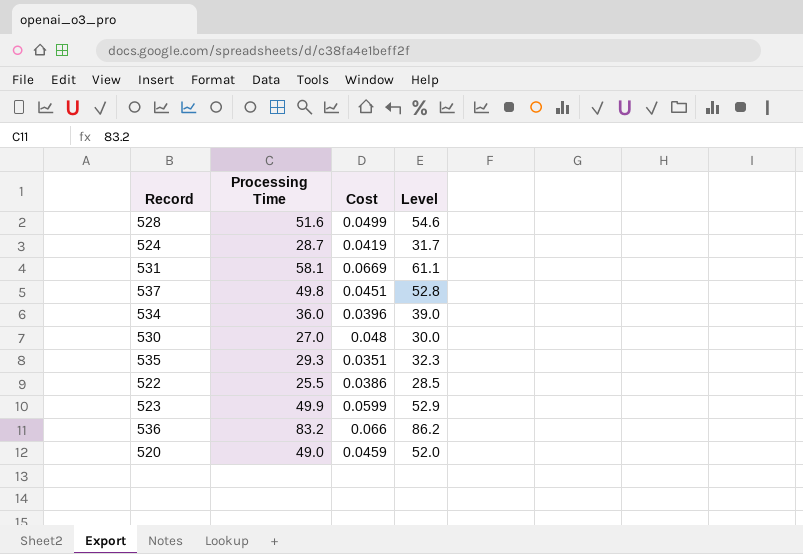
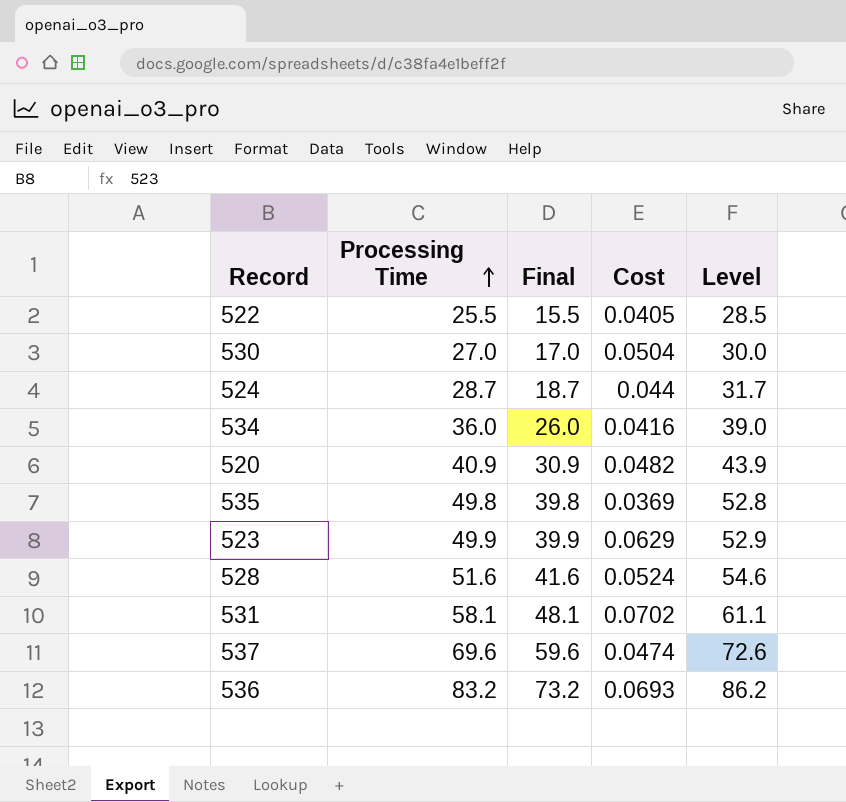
row order: none -> Processing Time ascending
column Final | formula: none -> [Processing Time] - 10
522 | Cost: 0.0386 -> 0.0405
530 | Cost: 0.048 -> 0.0504
524 | Cost: 0.0419 -> 0.044
534 | Cost: 0.0396 -> 0.0416
520 | Processing Time: 49.0 -> 40.9
520 | Cost: 0.0459 -> 0.0482
520 | Level: 52.0 -> 43.9
535 | Processing Time: 29.3 -> 49.8
535 | Cost: 0.0351 -> 0.0369
535 | Level: 32.3 -> 52.8
523 | Cost: 0.0599 -> 0.0629
528 | Cost: 0.0499 -> 0.0524
531 | Cost: 0.0669 -> 0.0702
537 | Processing Time: 49.8 -> 69.6
537 | Cost: 0.0451 -> 0.0474
537 | Level: 52.8 -> 72.6
536 | Cost: 0.066 -> 0.0693

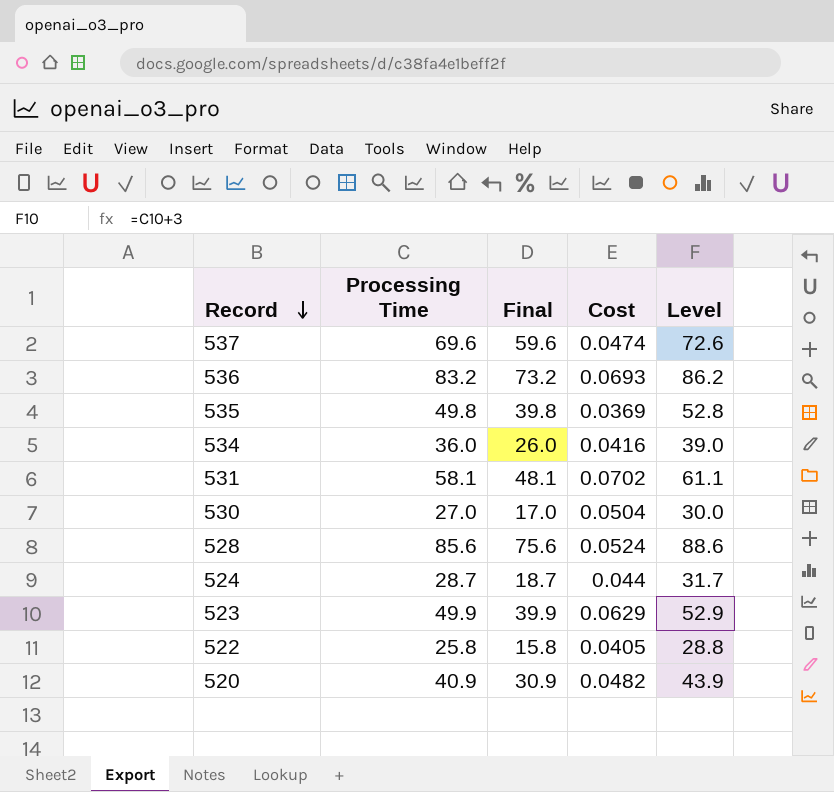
row order: Processing Time ascending -> Record descending
528 | Processing Time: 51.6 -> 85.6
528 | Final: 41.6 -> 75.6
528 | Level: 54.6 -> 88.6
522 | Processing Time: 25.5 -> 25.8
522 | Final: 15.5 -> 15.8
522 | Level: 28.5 -> 28.8

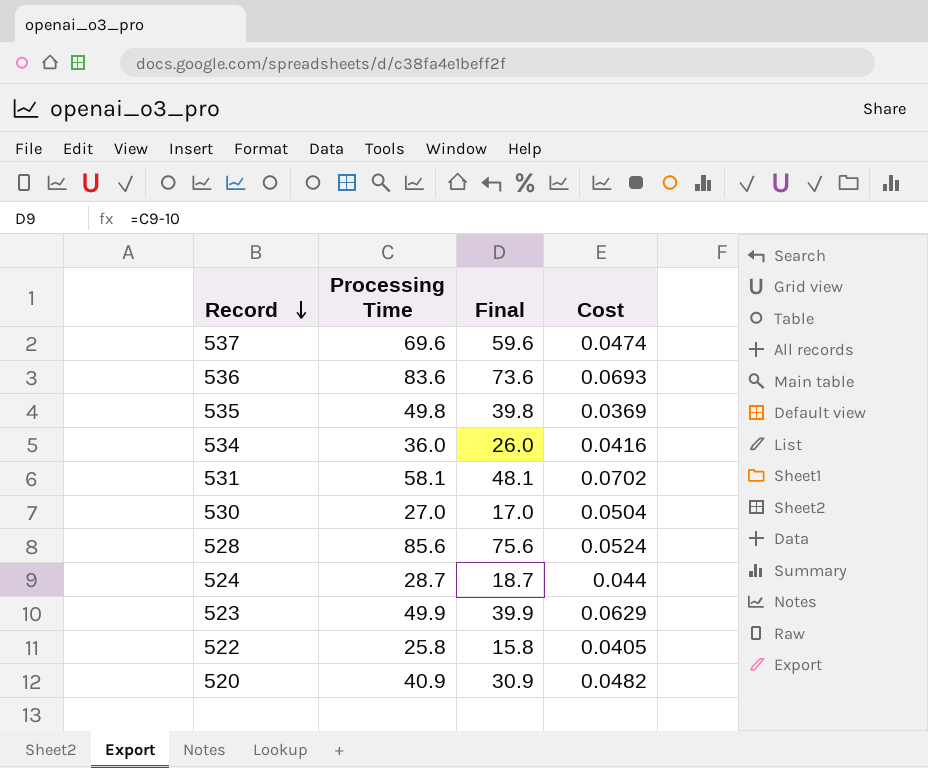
column Level | formula: [Processing Time] + 3 -> none
536 | Processing Time: 83.2 -> 83.6
536 | Final: 73.2 -> 73.6

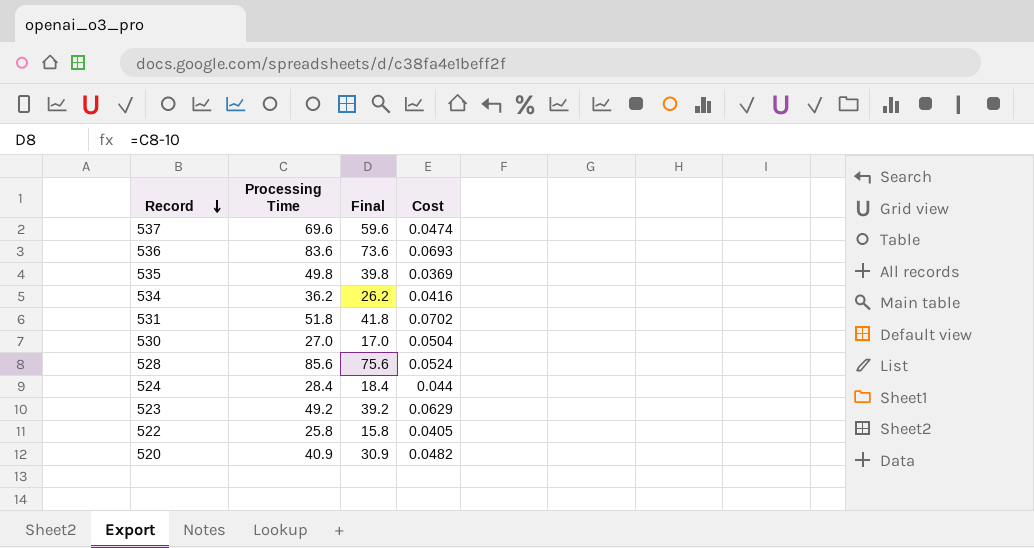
534 | Processing Time: 36.0 -> 36.2
534 | Final: 26.0 -> 26.2
531 | Processing Time: 58.1 -> 51.8
531 | Final: 48.1 -> 41.8
524 | Processing Time: 28.7 -> 28.4
524 | Final: 18.7 -> 18.4
523 | Processing Time: 49.9 -> 49.2
523 | Final: 39.9 -> 39.2

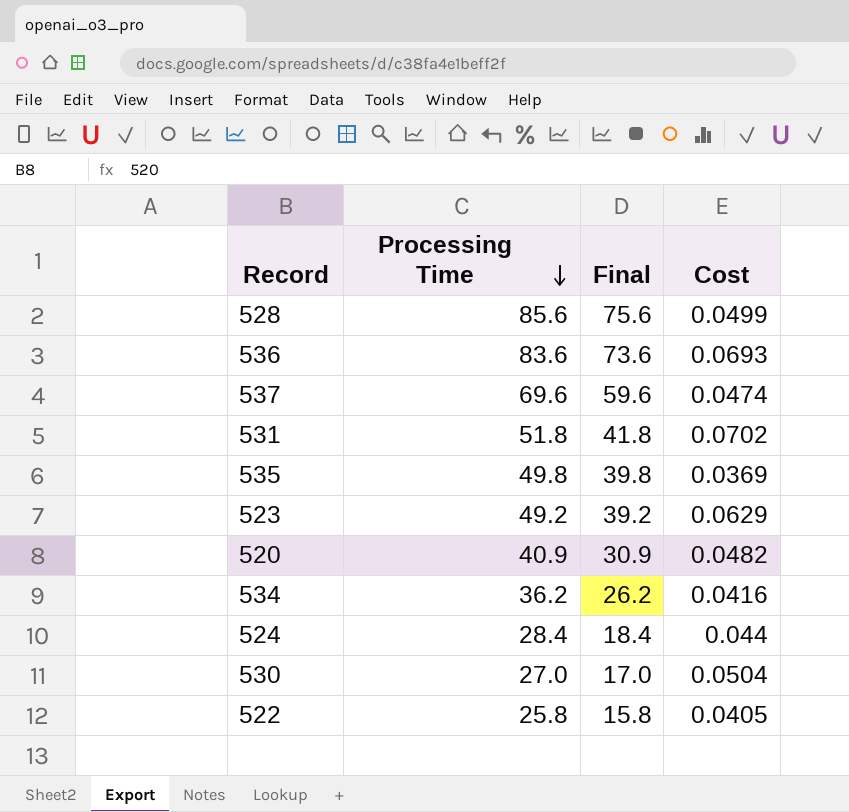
row order: Record descending -> Processing Time descending
528 | Cost: 0.0524 -> 0.0499

